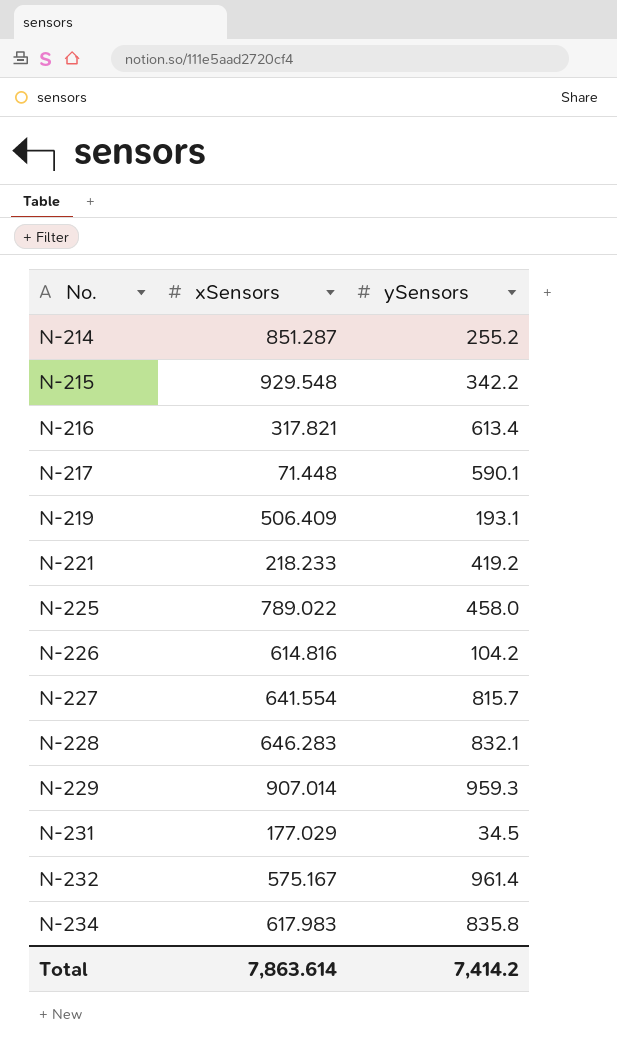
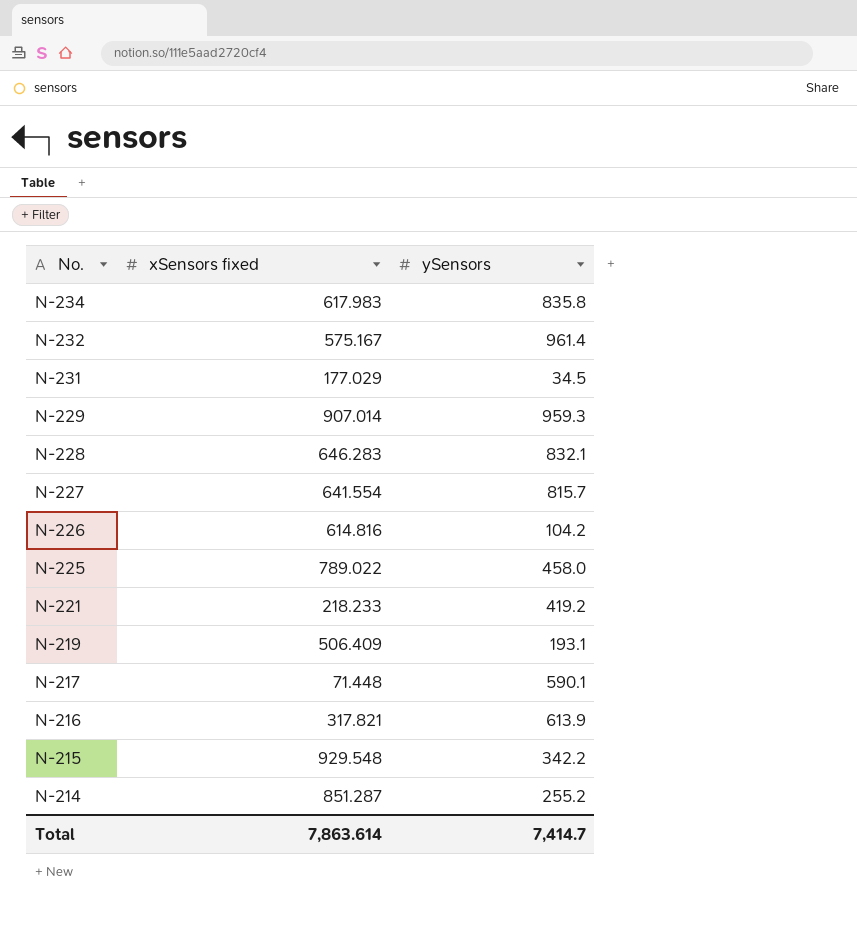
row order: No. ascending -> No. descending
column name: xSensors -> xSensors fixed
N-216 | ySensors: 613.4 -> 613.9
Total | ySensors: 7,414.2 -> 7,414.7

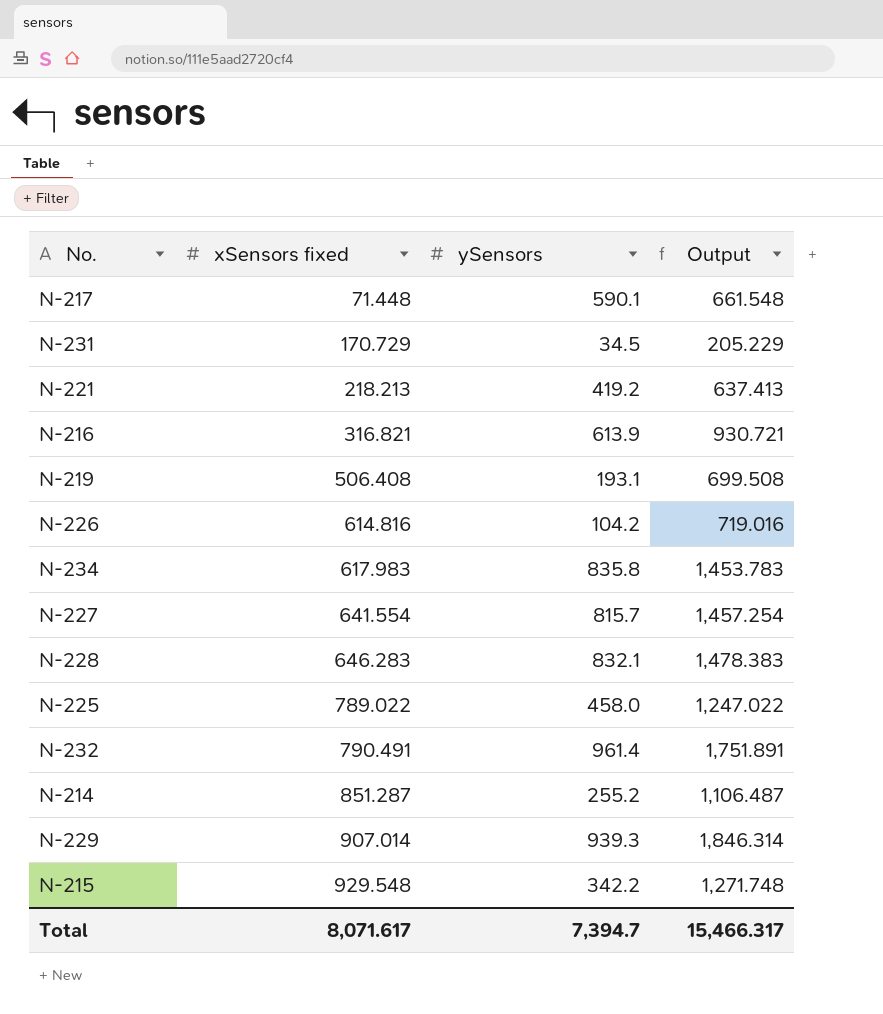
row order: No. descending -> xSensors fixed ascending
column Output | formula: none -> [xSensors fixed] + [ySensors]
N-231 | xSensors fixed: 177.029 -> 170.729
N-221 | xSensors fixed: 218.233 -> 218.213
N-216 | xSensors fixed: 317.821 -> 316.821
N-219 | xSensors fixed: 506.409 -> 506.408
N-232 | xSensors fixed: 575.167 -> 790.491
N-229 | ySensors: 959.3 -> 939.3
Total | xSensors fixed: 7,863.614 -> 8,071.617
Total | ySensors: 7,414.7 -> 7,394.7

